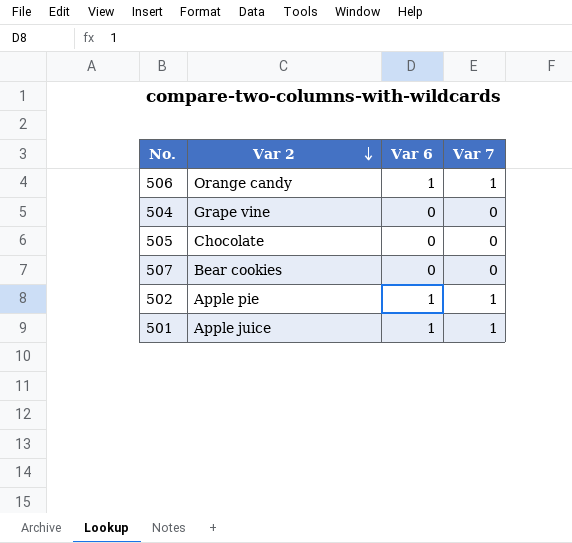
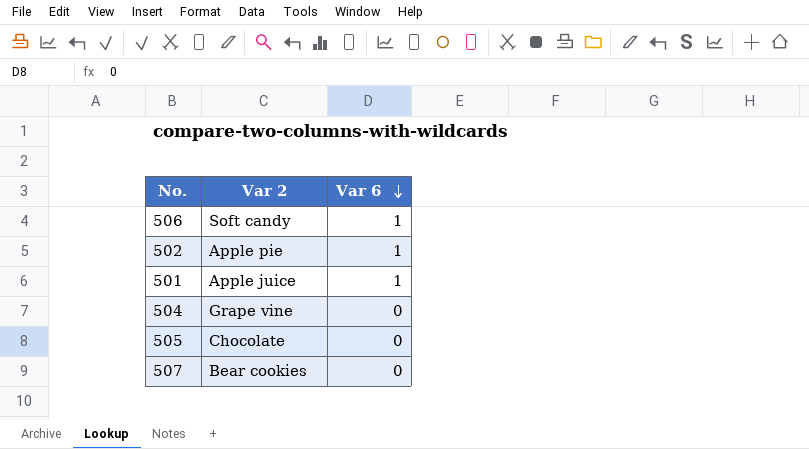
row order: Var 2 descending -> Var 6 descending
column Var 7 | position: 4 -> none
506 | Var 2: Orange candy -> Soft candy

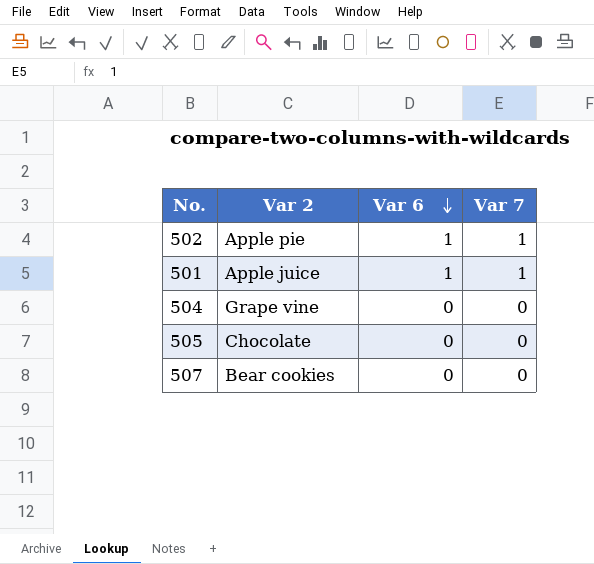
column Var 7 | position: none -> 4
row 506: Soft candy | 1 -> none

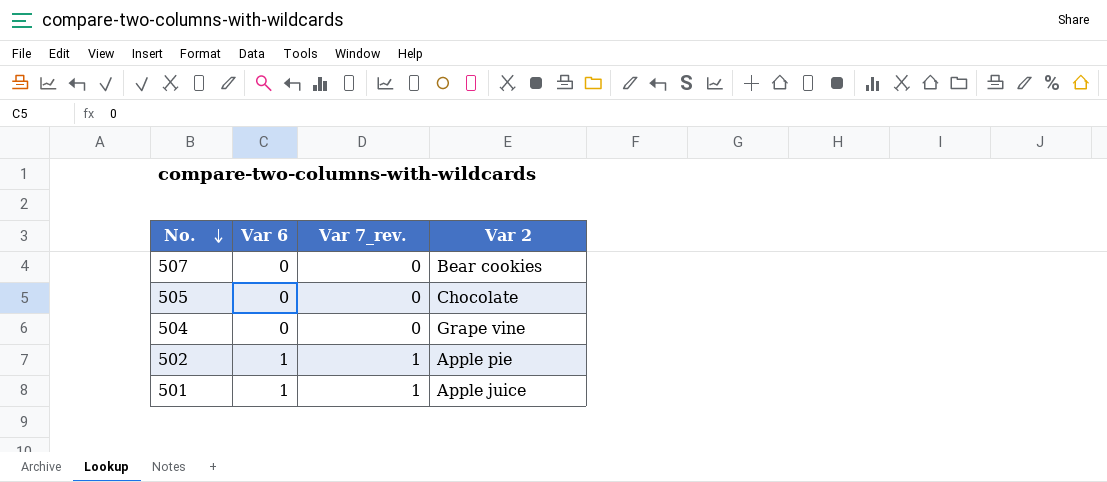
row order: Var 6 descending -> No. descending
column name: Var 7 -> Var 7_rev.
column Var 2 | position: 2 -> 4

